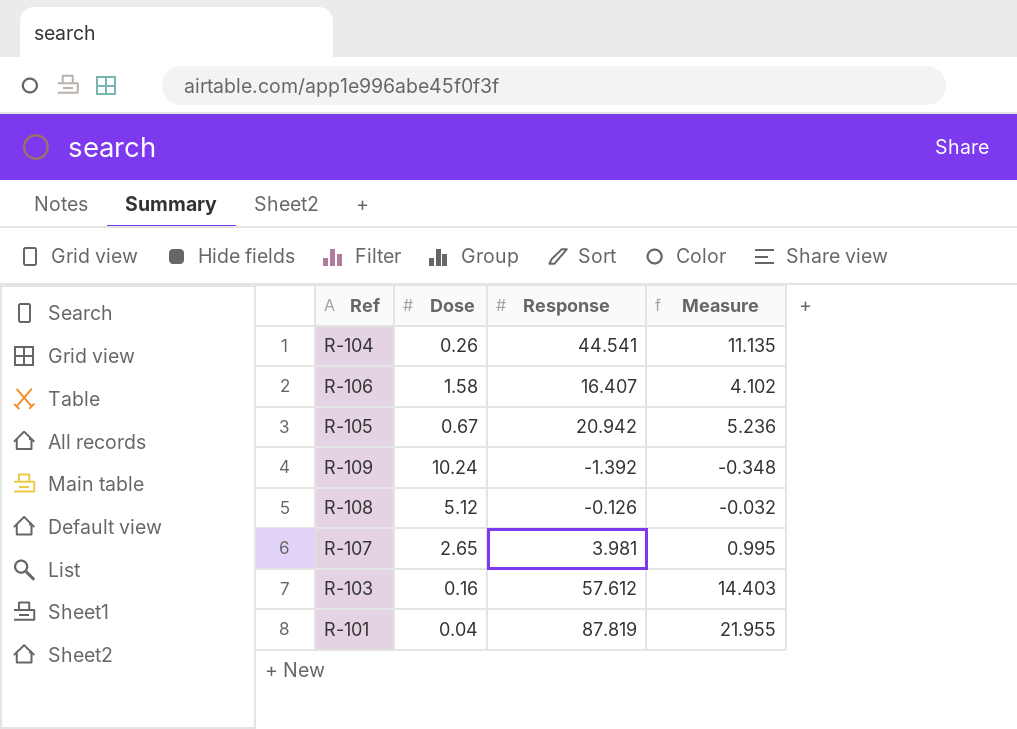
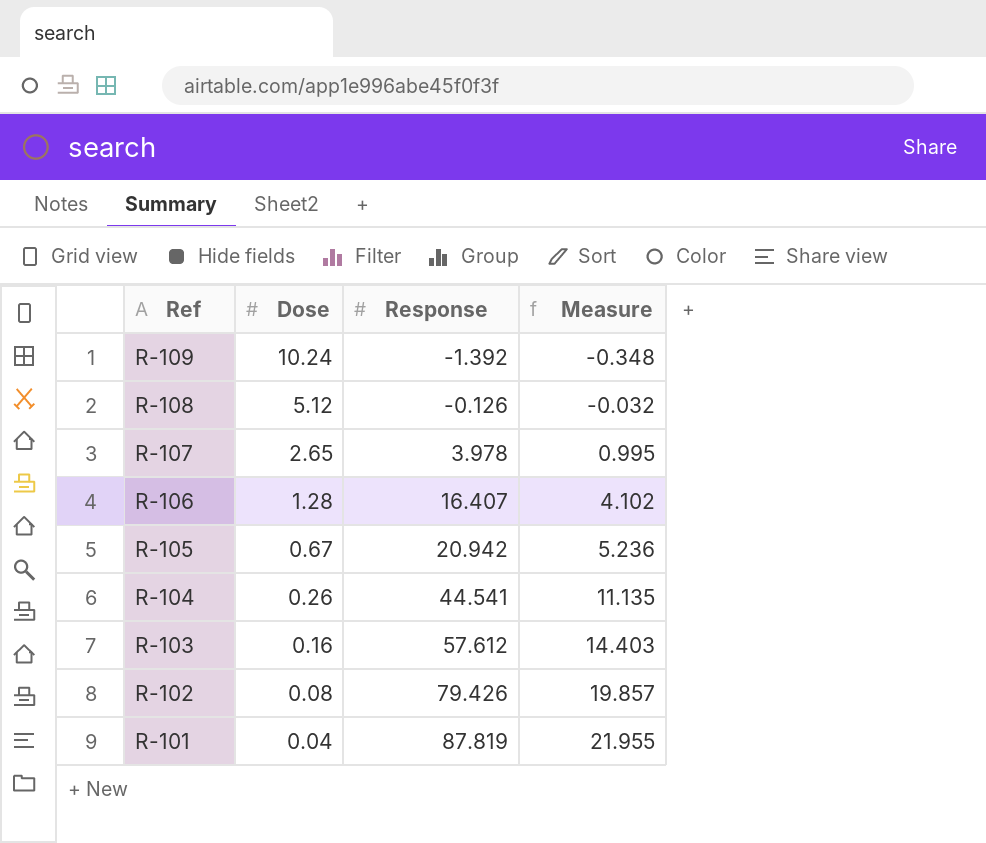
row order: none -> Ref descending
R-107 | Response: 3.981 -> 3.978
R-106 | Dose: 1.58 -> 1.28
row R-102: none -> 0.08 | 79.426 | 19.857

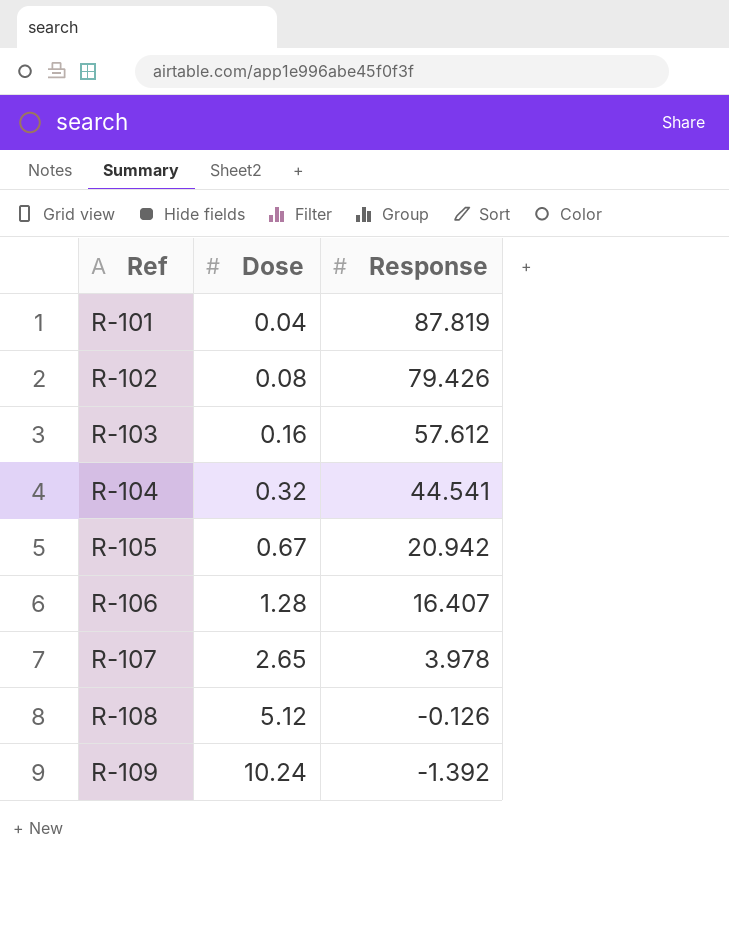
row order: Ref descending -> Ref ascending
column Measure | formula: [Response] * 0.25 -> none
R-104 | Dose: 0.26 -> 0.32

